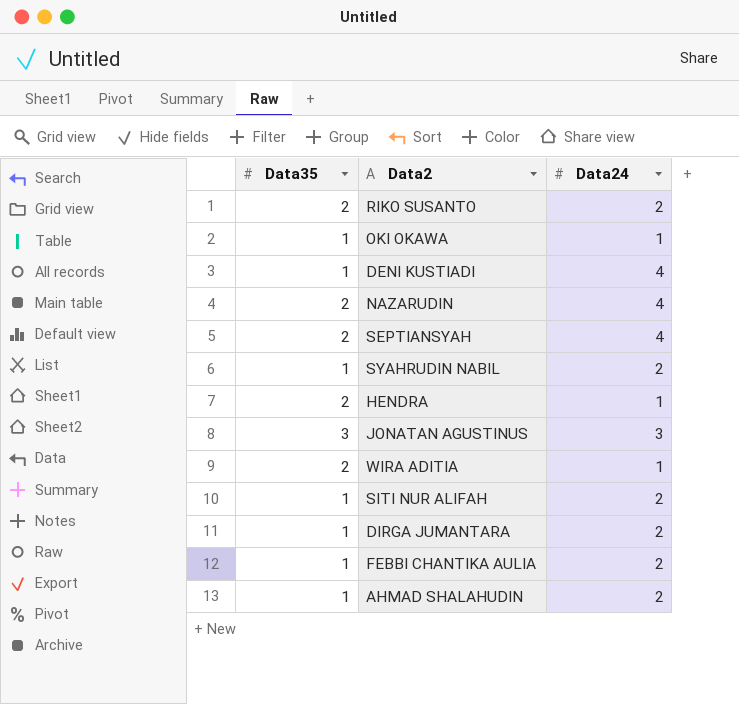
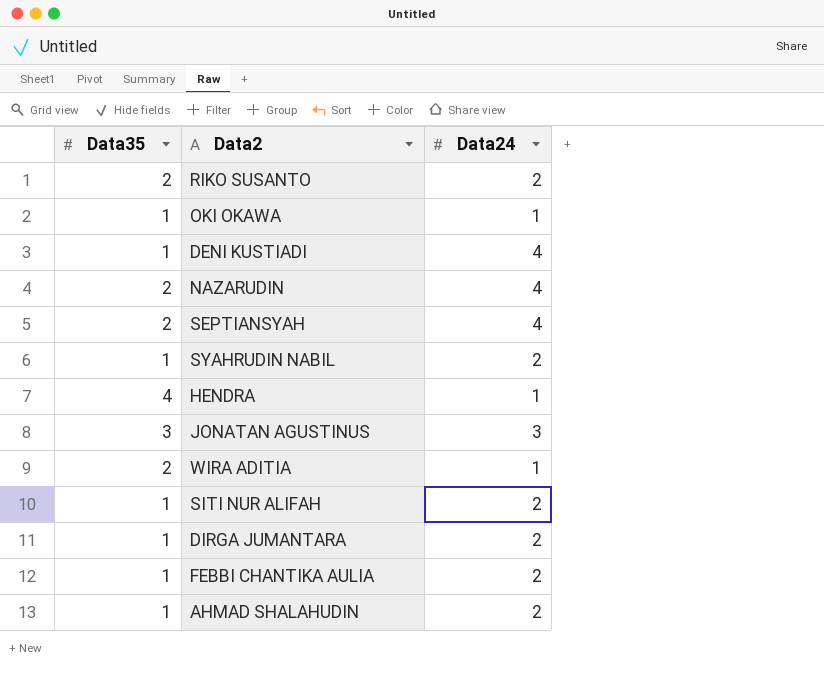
HENDRA | Data35: 2 -> 4

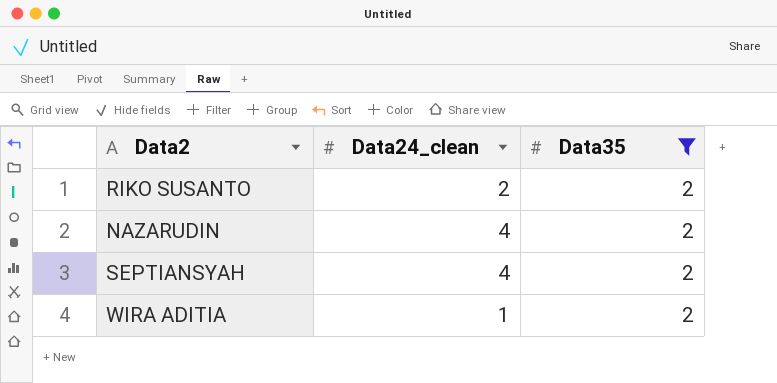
filter: none -> Data35 = 2
column name: Data24 -> Data24_clean
column Data35 | position: 1 -> 3

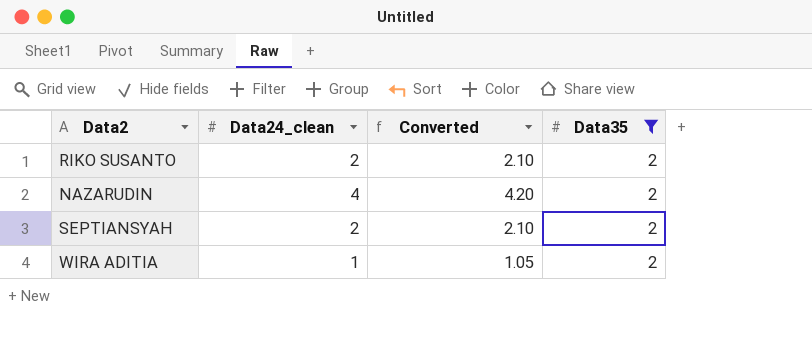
column Converted | formula: none -> [Data24_clean] * 1.05
SEPTIANSYAH | Data24_clean: 4 -> 2

